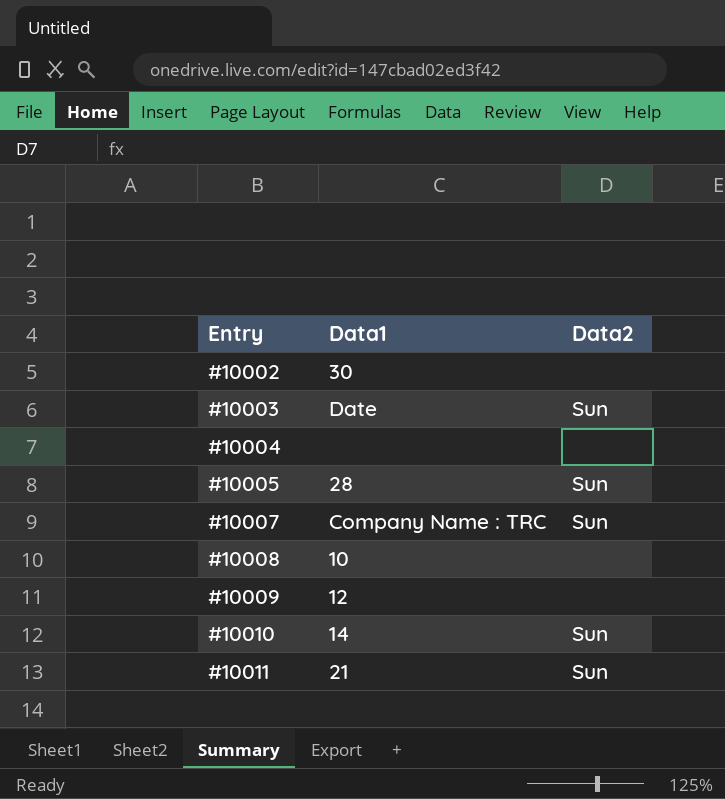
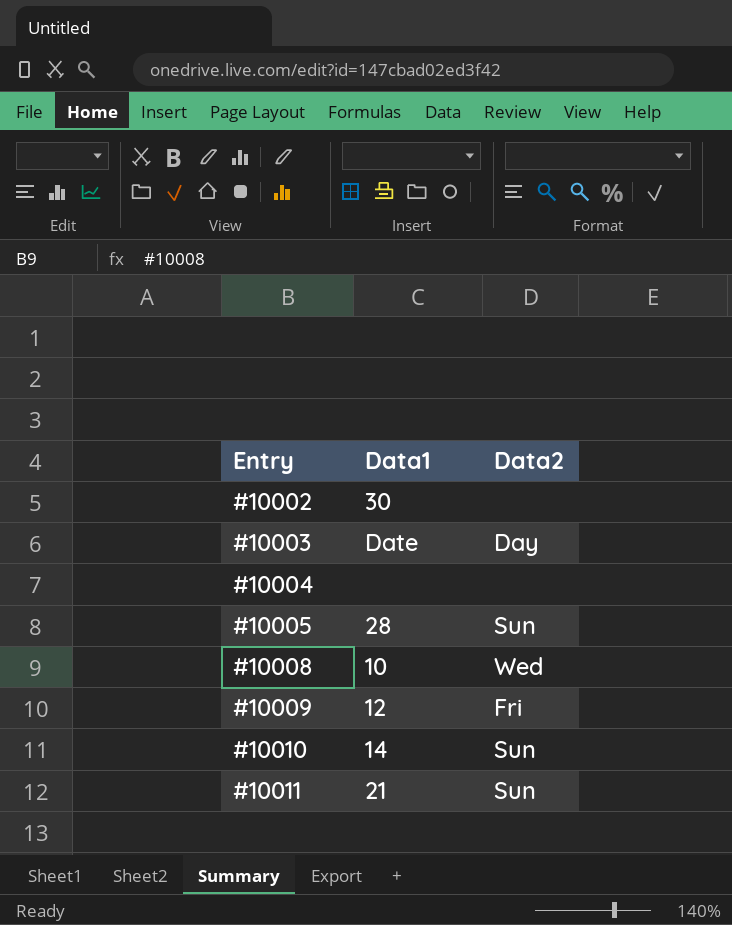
row #10007: Company Name : TRC | Sun -> none
#10003 | Data2: Sun -> Day
#10008 | Data2: none -> Wed
#10009 | Data2: none -> Fri

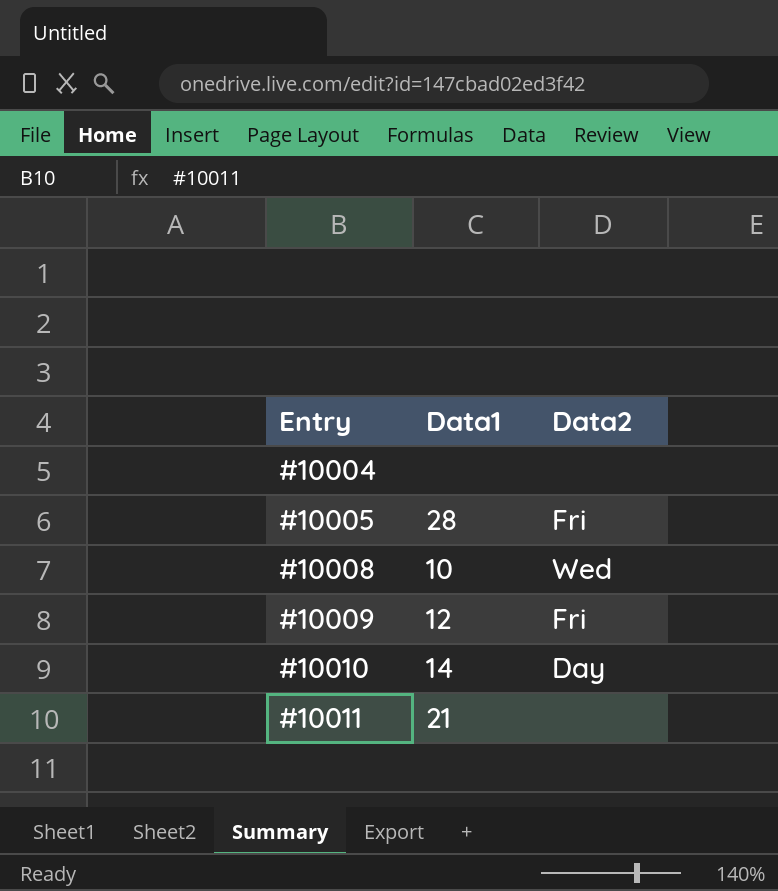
row #10002: 30 | none -> none
row #10003: Date | Day -> none
#10005 | Data2: Sun -> Fri
#10010 | Data2: Sun -> Day
#10011 | Data2: Sun -> none

